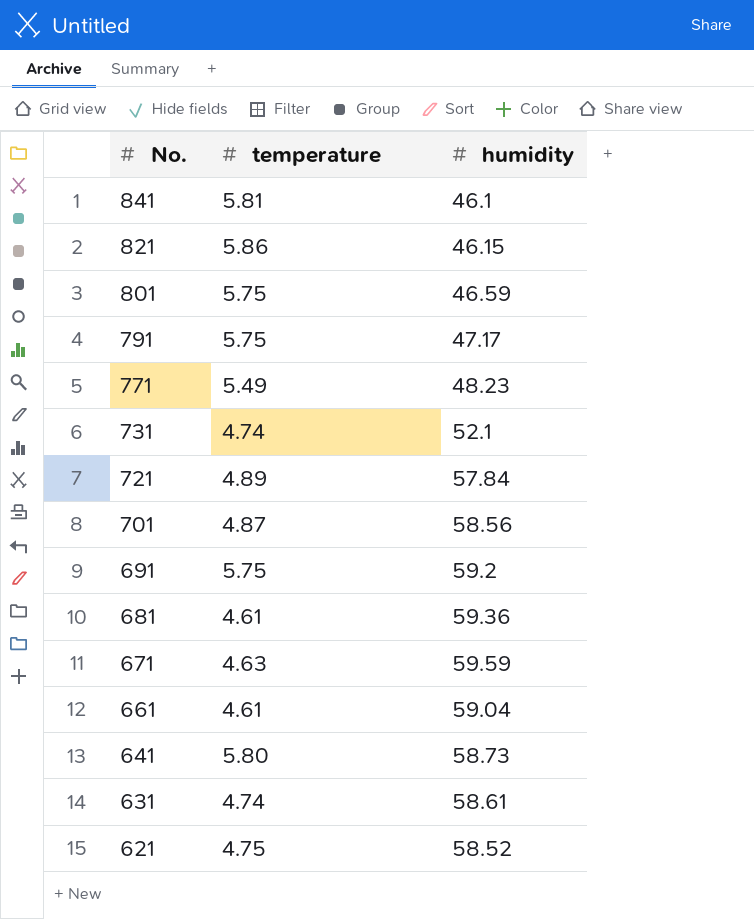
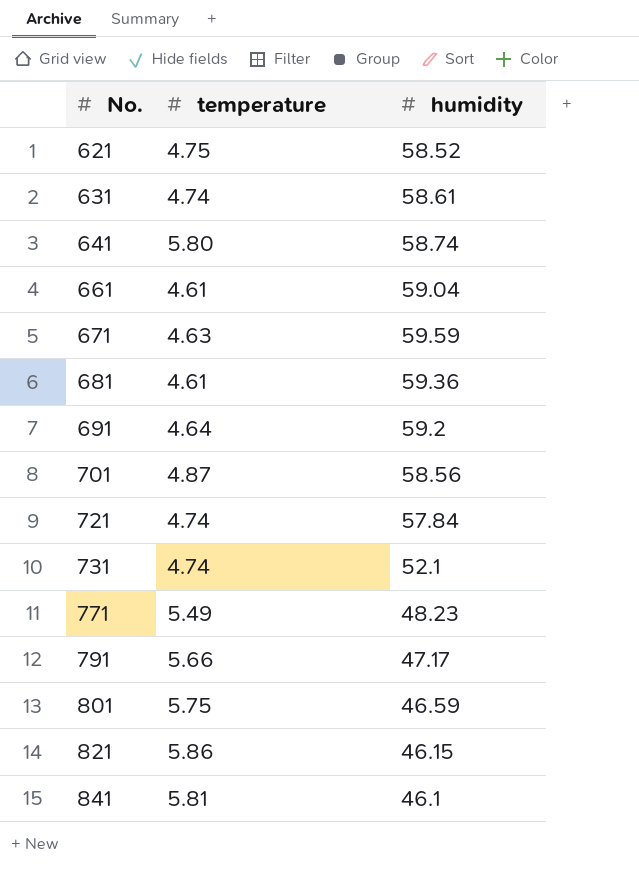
row order: No. descending -> No. ascending
641 | humidity: 58.73 -> 58.74
691 | temperature: 5.75 -> 4.64
721 | temperature: 4.89 -> 4.74
791 | temperature: 5.75 -> 5.66

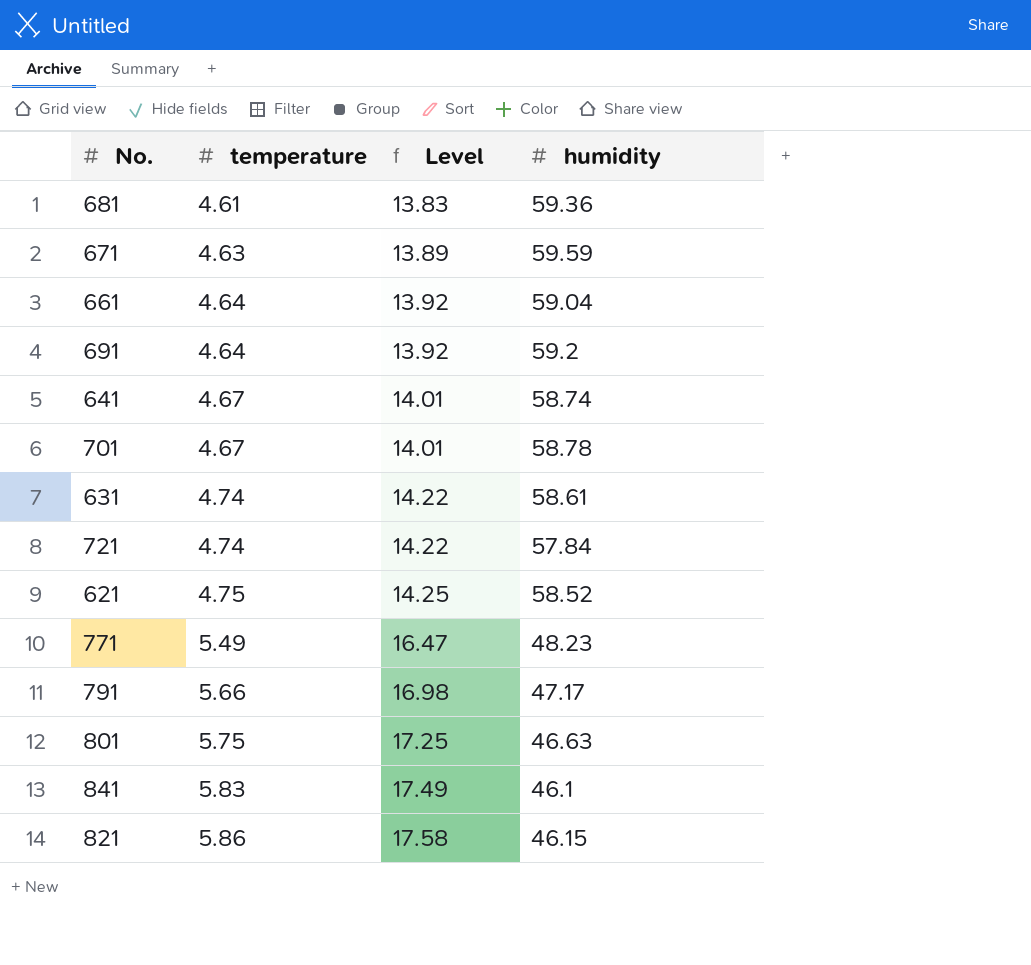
row order: No. ascending -> temperature ascending
column Level | formula: none -> [temperature] * 3
row 731: 4.74 | 52.1 -> none
661 | temperature: 4.61 -> 4.64
641 | temperature: 5.80 -> 4.67
701 | temperature: 4.87 -> 4.67
701 | humidity: 58.56 -> 58.78
801 | humidity: 46.59 -> 46.63
841 | temperature: 5.81 -> 5.83

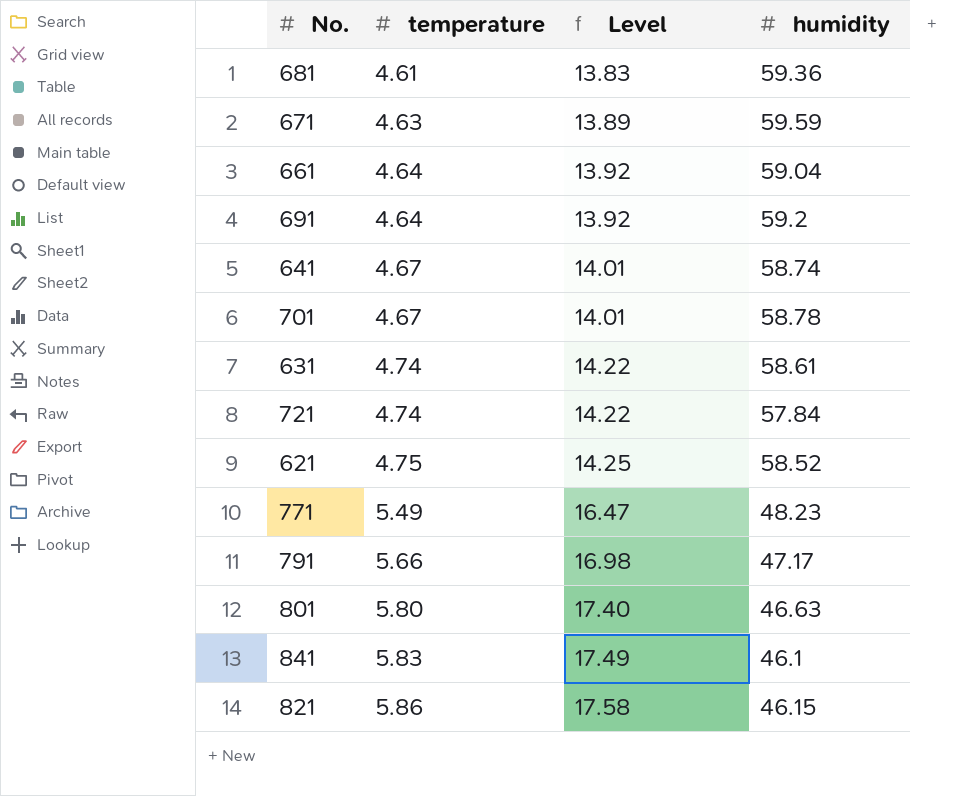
801 | temperature: 5.75 -> 5.80
801 | Level: 17.25 -> 17.40

